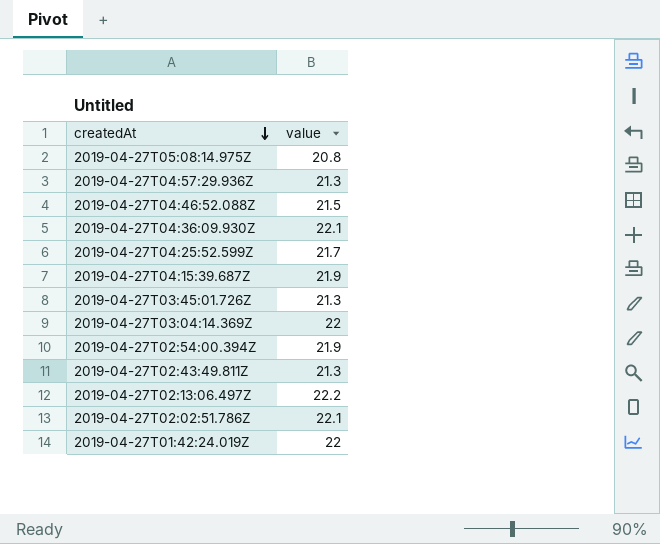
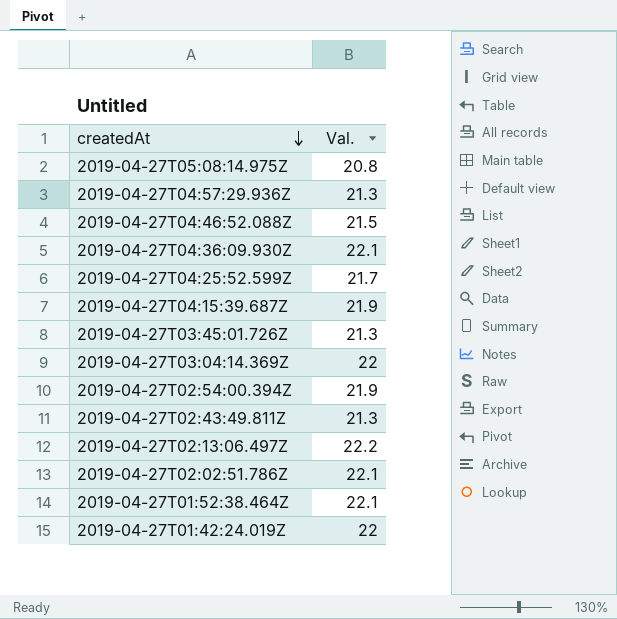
column name: value -> Val.
row 2019-04-27T01:52:38.464Z: none -> 22.1

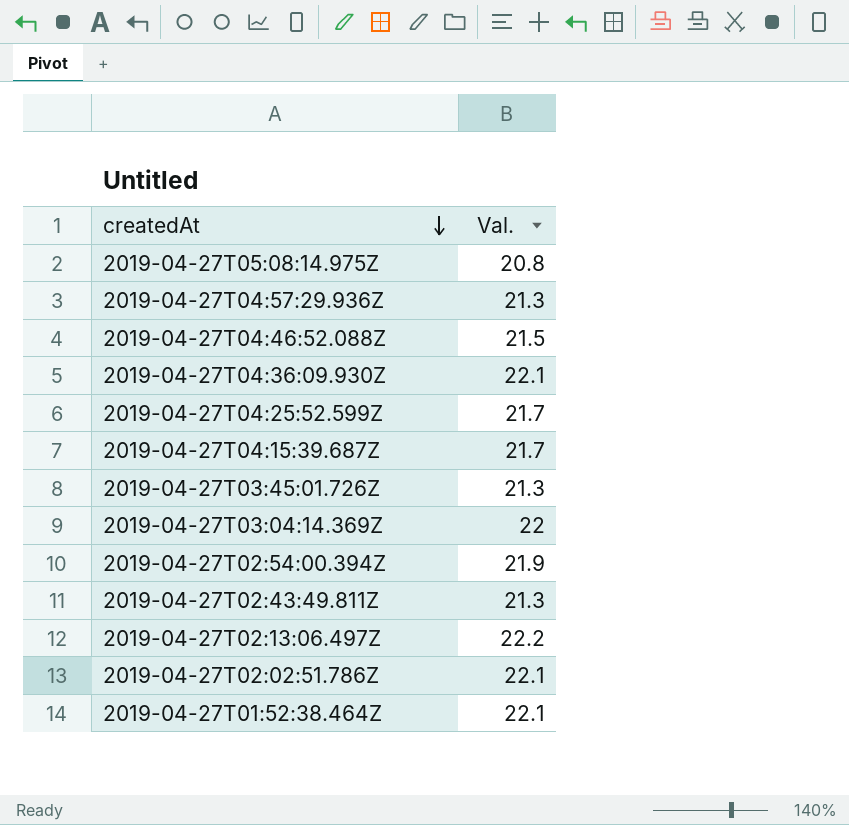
row 2019-04-27T01:42:24.019Z: 22 -> none
2019-04-27T04:15:39.687Z | Val.: 21.9 -> 21.7

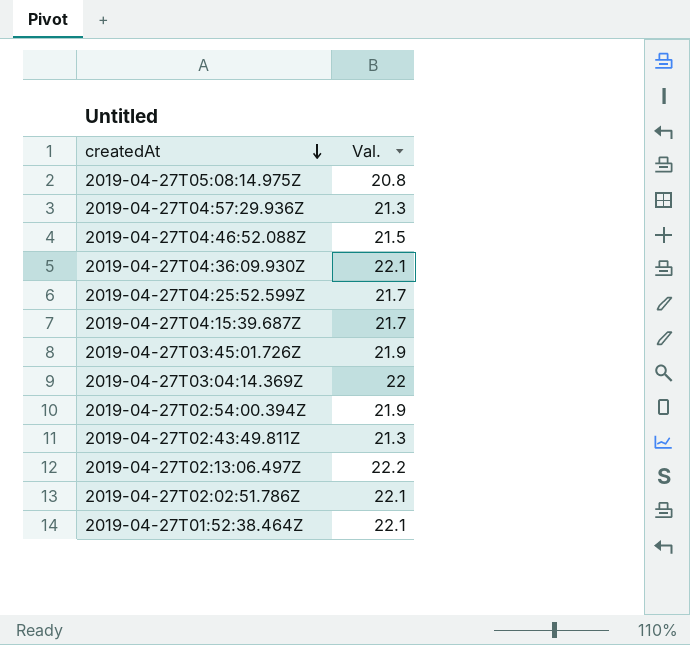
2019-04-27T03:45:01.726Z | Val.: 21.3 -> 21.9

